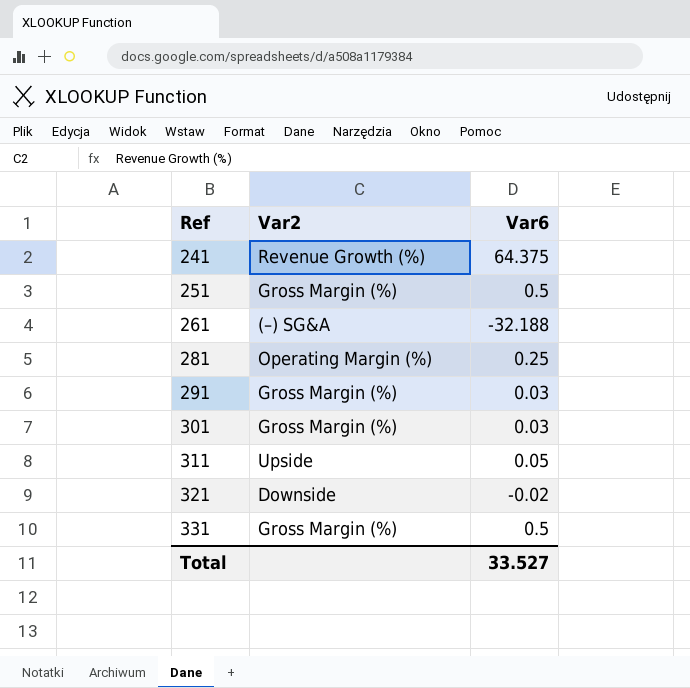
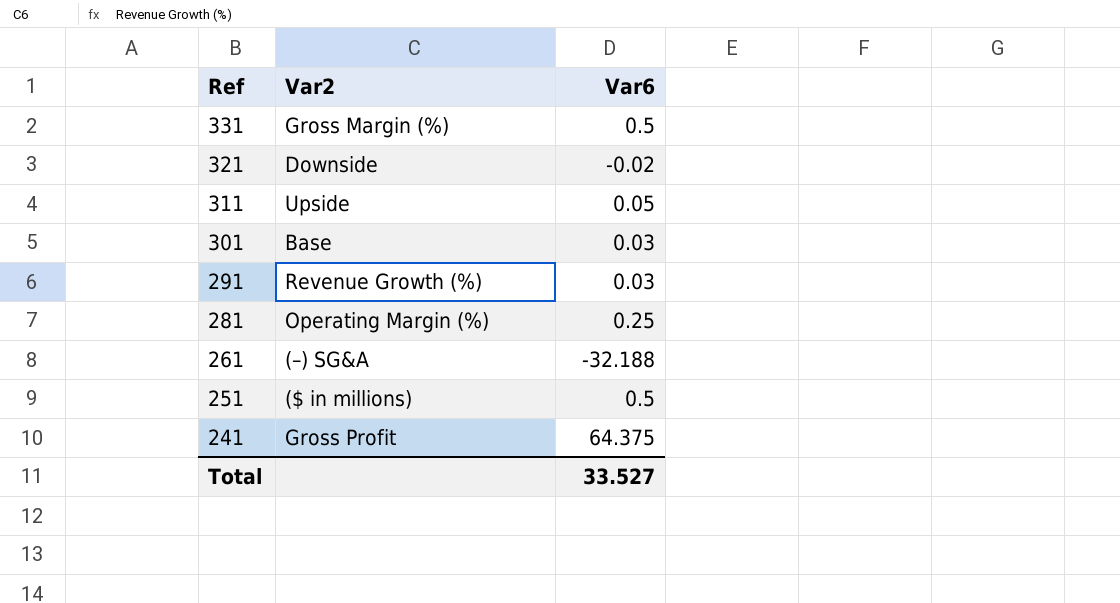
row order: Ref ascending -> Ref descending
301 | Var2: Gross Margin (%) -> Base
291 | Var2: Gross Margin (%) -> Revenue Growth (%)
251 | Var2: Gross Margin (%) -> ($ in millions)
241 | Var2: Revenue Growth (%) -> Gross Profit

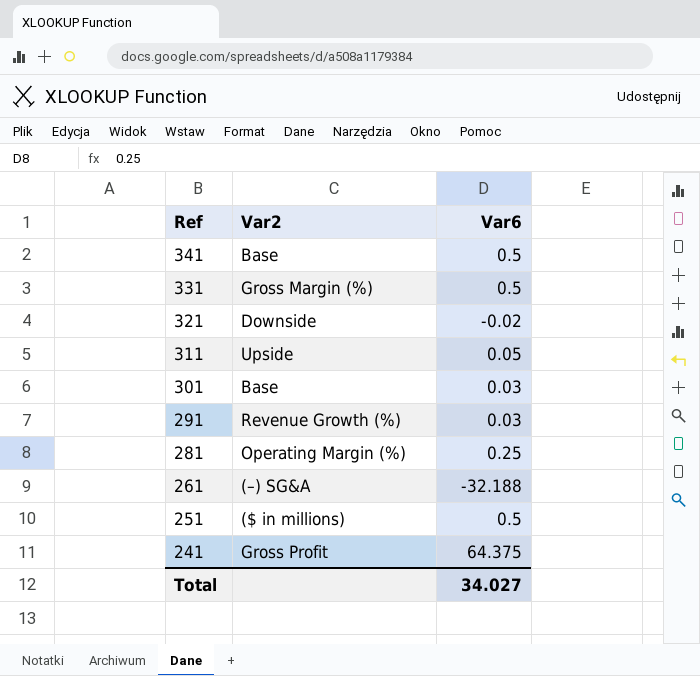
row 341: none -> Base | 0.5
Total | Var6: 33.527 -> 34.027

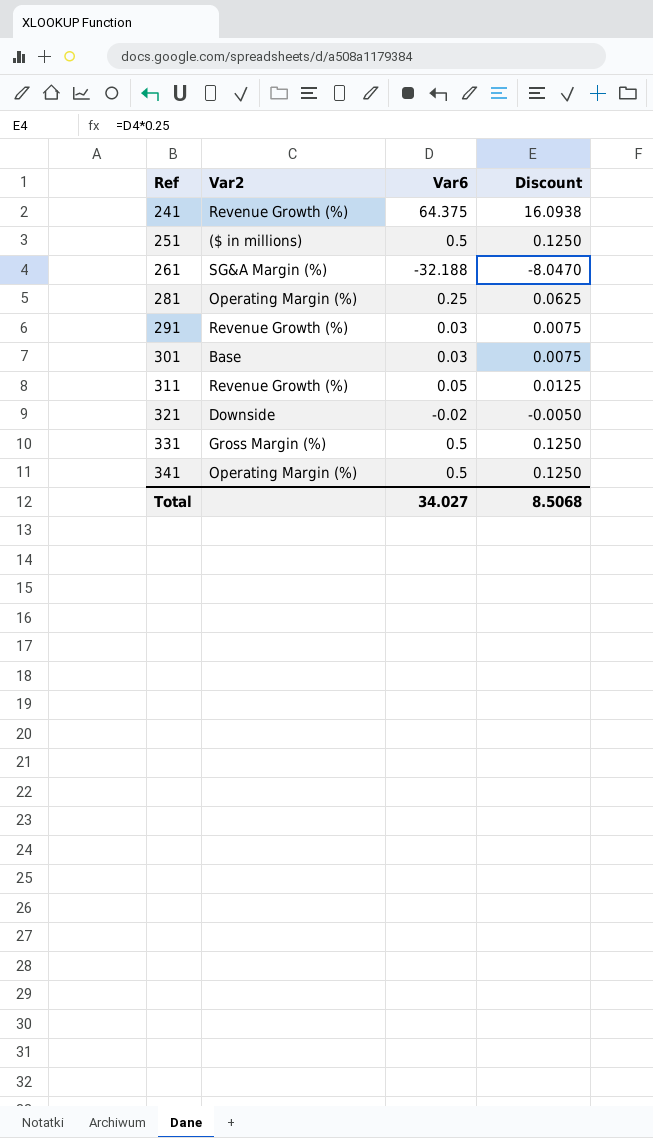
row order: Ref descending -> Ref ascending
column Discount | formula: none -> [Var6] * 0.25
241 | Var2: Gross Profit -> Revenue Growth (%)
261 | Var2: (–) SG&A -> SG&A Margin (%)
311 | Var2: Upside -> Revenue Growth (%)
341 | Var2: Base -> Operating Margin (%)

